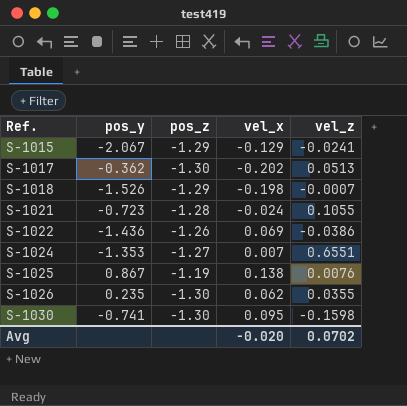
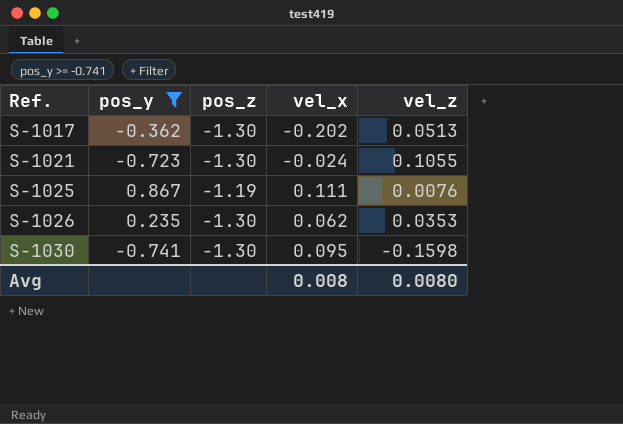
filter: none -> pos_y >= -0.741
S-1021 | pos_z: -1.28 -> -1.30
S-1025 | vel_x: 0.138 -> 0.111
S-1026 | vel_z: 0.0355 -> 0.0353
Avg | vel_x: -0.020 -> 0.008
Avg | vel_z: 0.0702 -> 0.0080

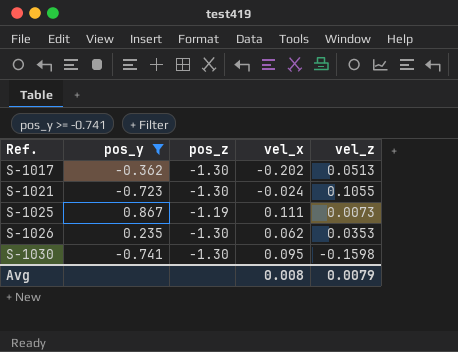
S-1025 | vel_z: 0.0076 -> 0.0073
Avg | vel_z: 0.0080 -> 0.0079

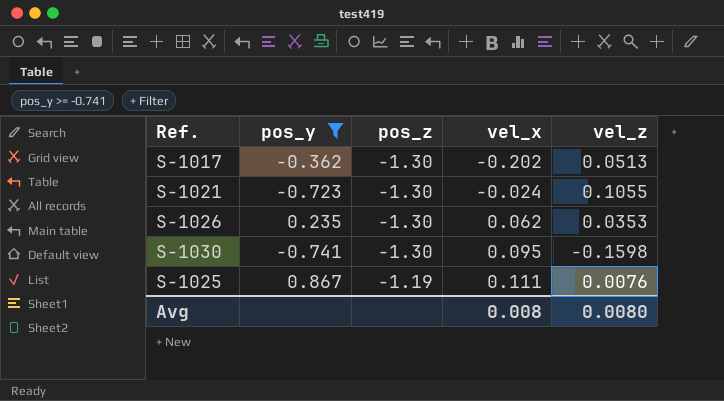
row order: Ref. ascending -> pos_z ascending
S-1025 | vel_z: 0.0073 -> 0.0076
Avg | vel_z: 0.0079 -> 0.0080

